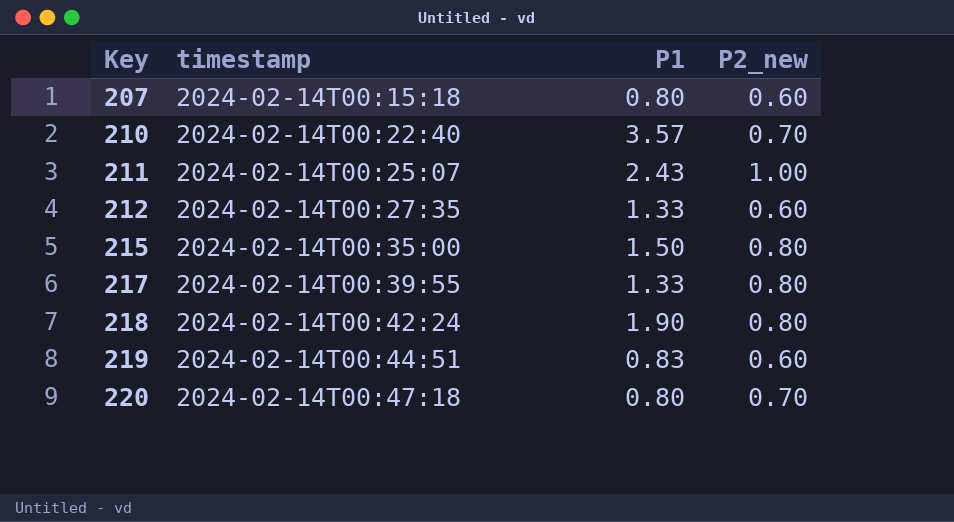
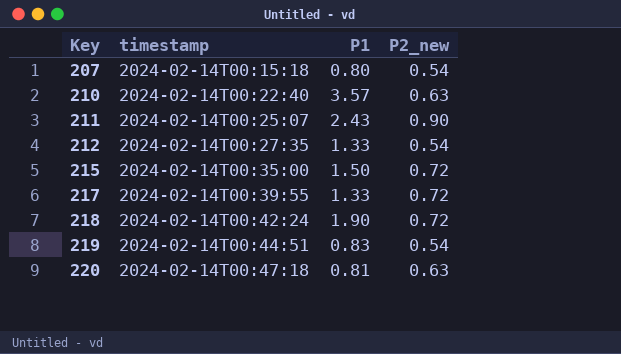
207 | P2_new: 0.60 -> 0.54
210 | P2_new: 0.70 -> 0.63
211 | P2_new: 1.00 -> 0.90
212 | P2_new: 0.60 -> 0.54
215 | P2_new: 0.80 -> 0.72
217 | P2_new: 0.80 -> 0.72
218 | P2_new: 0.80 -> 0.72
219 | P2_new: 0.60 -> 0.54
220 | P1: 0.80 -> 0.81
220 | P2_new: 0.70 -> 0.63

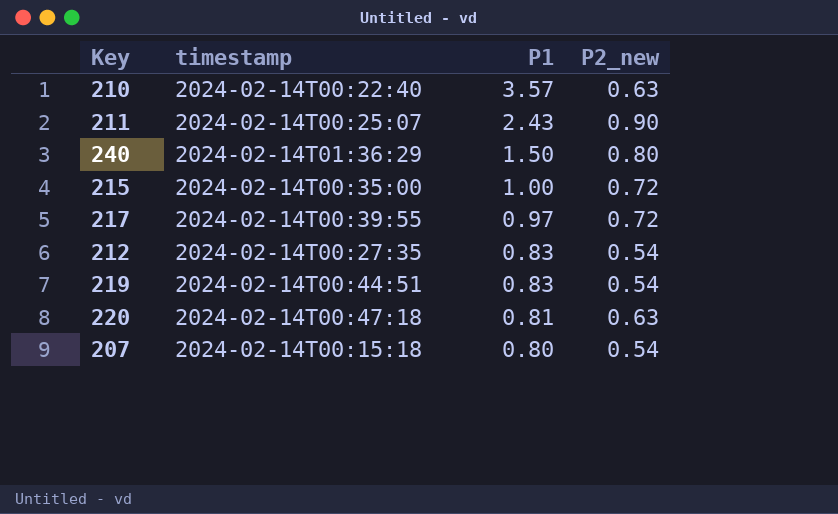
row order: Key ascending -> P1 descending
row 218: 2024-02-14T00:42:24 | 1.90 | 0.72 -> none
row 240: none -> 2024-02-14T01:36:29 | 1.50 | 0.80
215 | P1: 1.50 -> 1.00
217 | P1: 1.33 -> 0.97
212 | P1: 1.33 -> 0.83

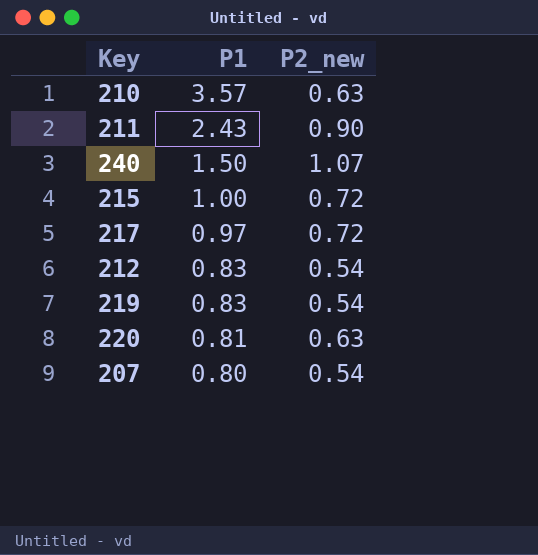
column timestamp | position: 2 -> none
240 | P2_new: 0.80 -> 1.07

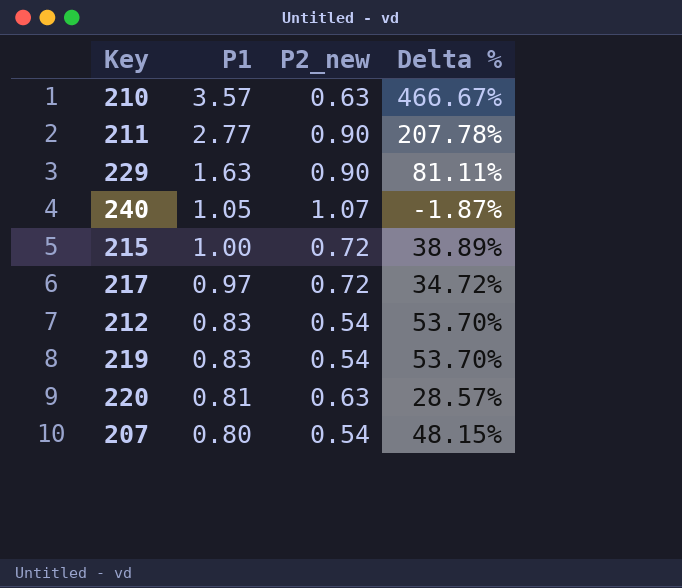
column Delta % | formula: none -> ([P1] - [P2_new]) / [P2_new]
211 | P1: 2.43 -> 2.77
row 229: none -> 1.63 | 0.90 | 81.11%
240 | P1: 1.50 -> 1.05

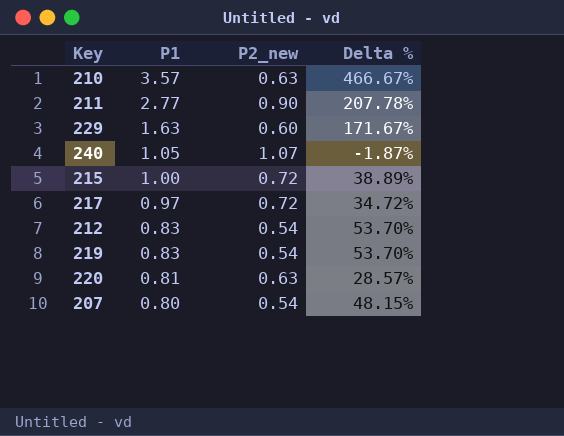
229 | P2_new: 0.90 -> 0.60
229 | Delta %: 81.11% -> 171.67%

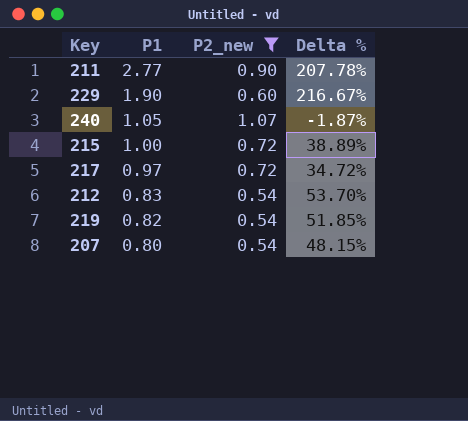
filter: none -> P2_new != 0.63
229 | P1: 1.63 -> 1.90
229 | Delta %: 171.67% -> 216.67%
219 | P1: 0.83 -> 0.82
219 | Delta %: 53.70% -> 51.85%

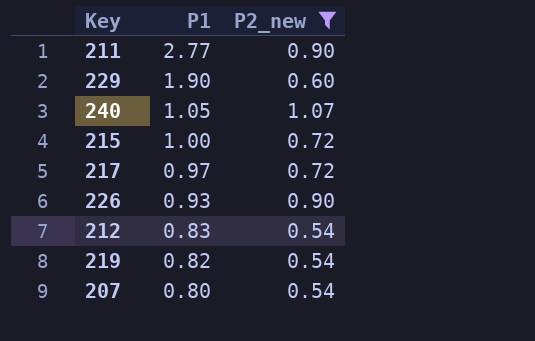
column Delta % | formula: ([P1] - [P2_new]) / [P2_new] -> none
row 226: none -> 0.93 | 0.90

